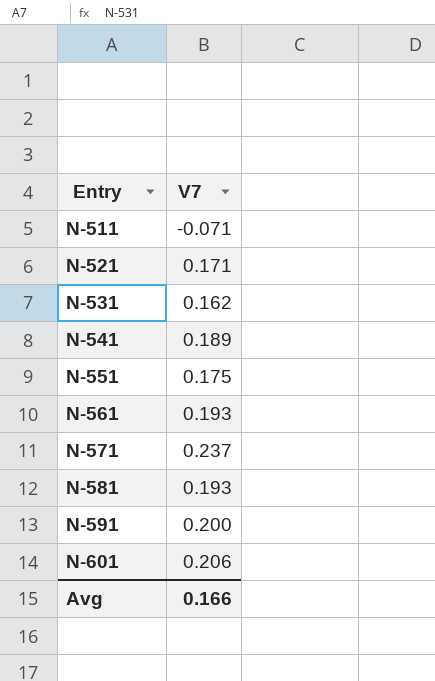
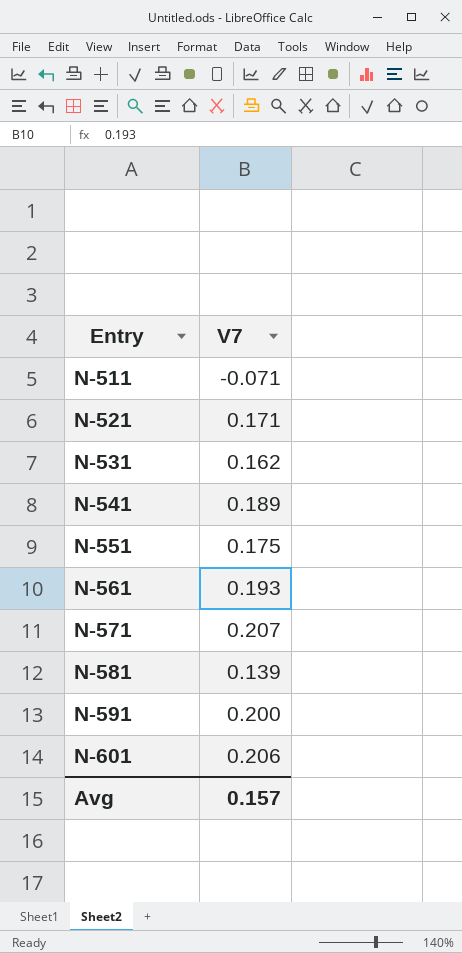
N-571 | V7: 0.237 -> 0.207
N-581 | V7: 0.193 -> 0.139
Avg | V7: 0.166 -> 0.157

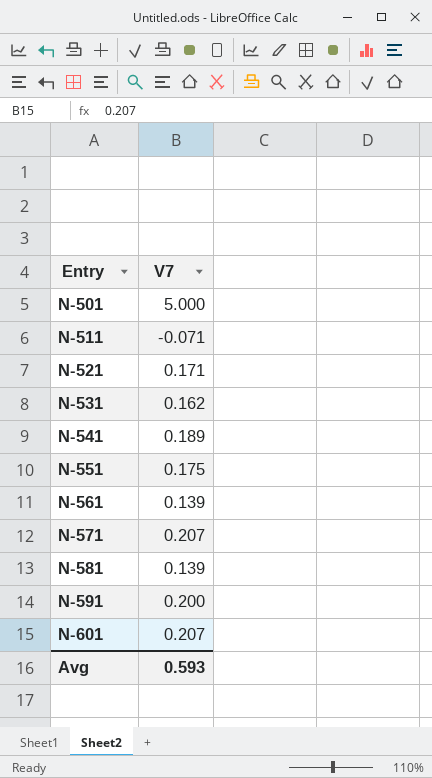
row N-501: none -> 5.000
N-561 | V7: 0.193 -> 0.139
N-601 | V7: 0.206 -> 0.207
Avg | V7: 0.157 -> 0.593

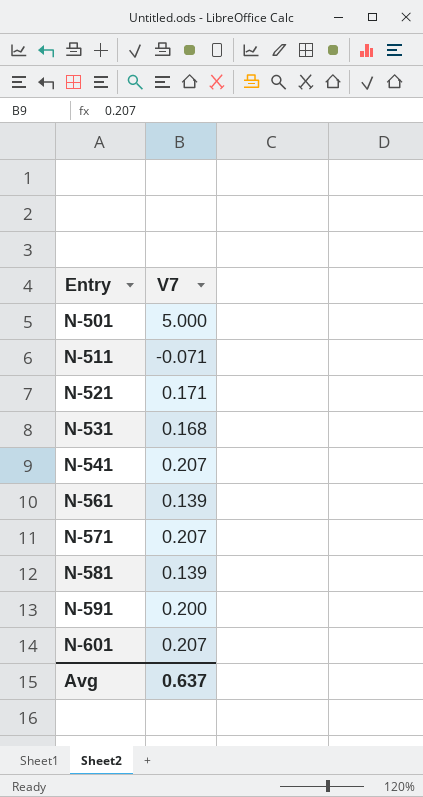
row N-551: 0.175 -> none
N-531 | V7: 0.162 -> 0.168
N-541 | V7: 0.189 -> 0.207
Avg | V7: 0.593 -> 0.637

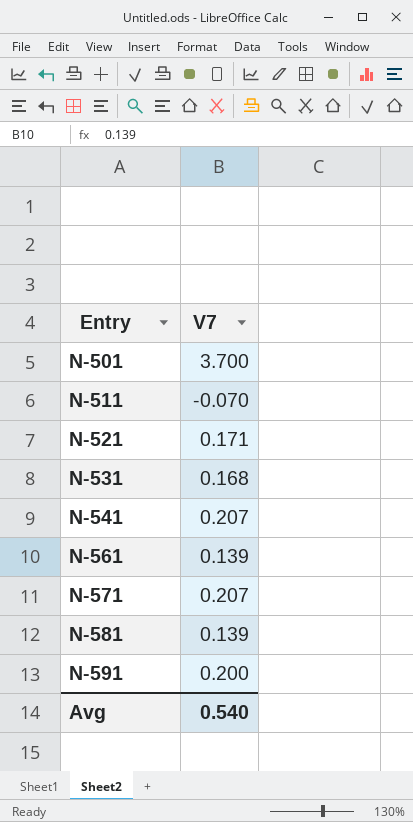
row N-601: 0.207 -> none
N-501 | V7: 5.000 -> 3.700
N-511 | V7: -0.071 -> -0.070
Avg | V7: 0.637 -> 0.540

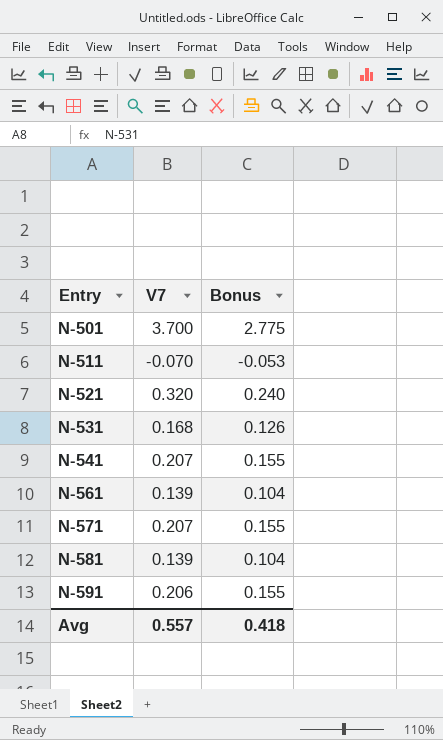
column Bonus | formula: none -> [V7] * 0.75
N-521 | V7: 0.171 -> 0.320
N-591 | V7: 0.200 -> 0.206
Avg | V7: 0.540 -> 0.557

